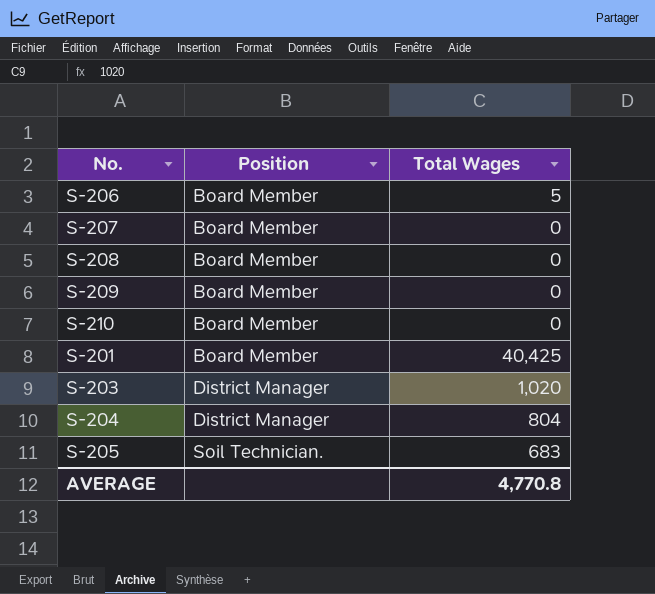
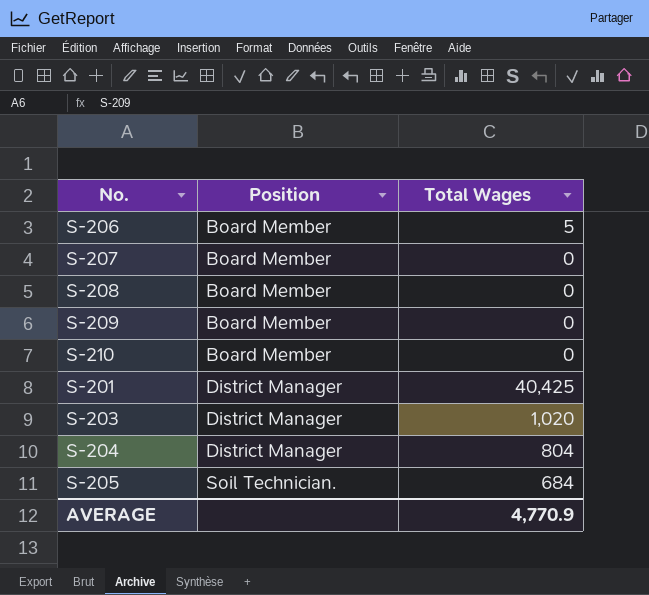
S-201 | Position: Board Member -> District Manager
S-205 | Total Wages: 683 -> 684
AVERAGE | Total Wages: 4,770.8 -> 4,770.9

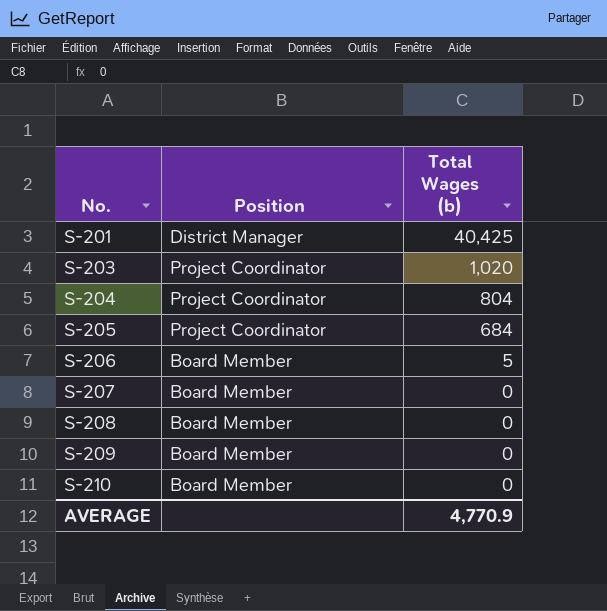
row order: Position ascending -> No. ascending
column name: Total Wages -> Total Wages (b)
S-203 | Position: District Manager -> Project Coordinator
S-204 | Position: District Manager -> Project Coordinator
S-205 | Position: Soil Technician. -> Project Coordinator

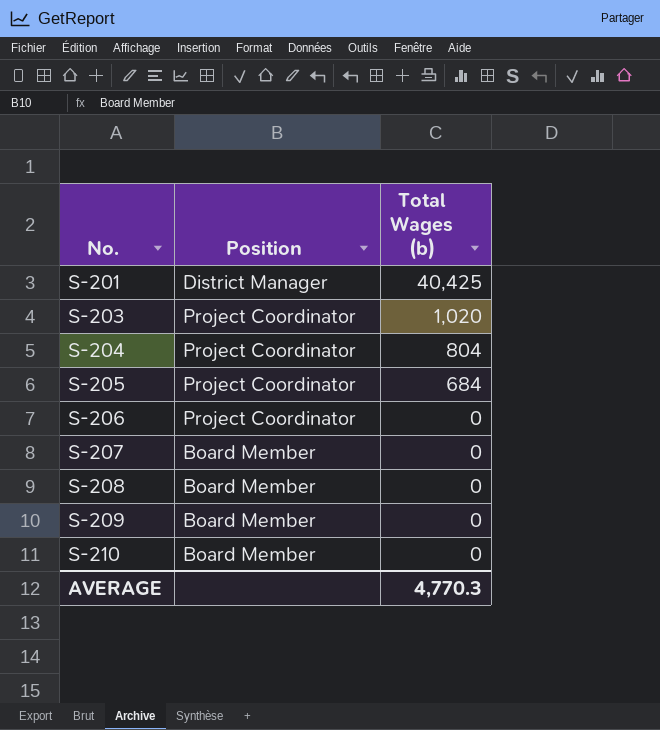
S-206 | Position: Board Member -> Project Coordinator
S-206 | Total Wages (b): 5 -> 0
AVERAGE | Total Wages (b): 4,770.9 -> 4,770.3

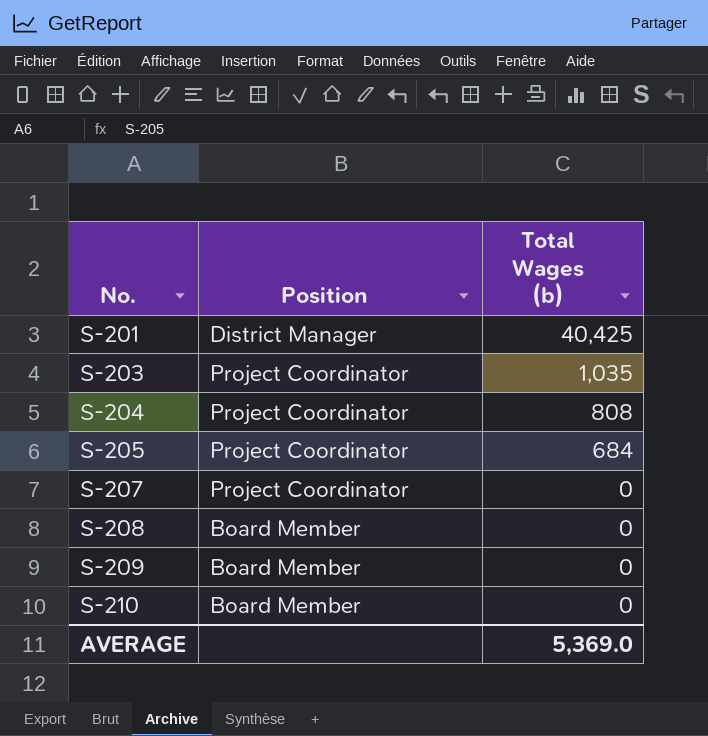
row S-206: Project Coordinator | 0 -> none
S-203 | Total Wages (b): 1,020 -> 1,035
S-204 | Total Wages (b): 804 -> 808
S-207 | Position: Board Member -> Project Coordinator
AVERAGE | Total Wages (b): 4,770.3 -> 5,369.0

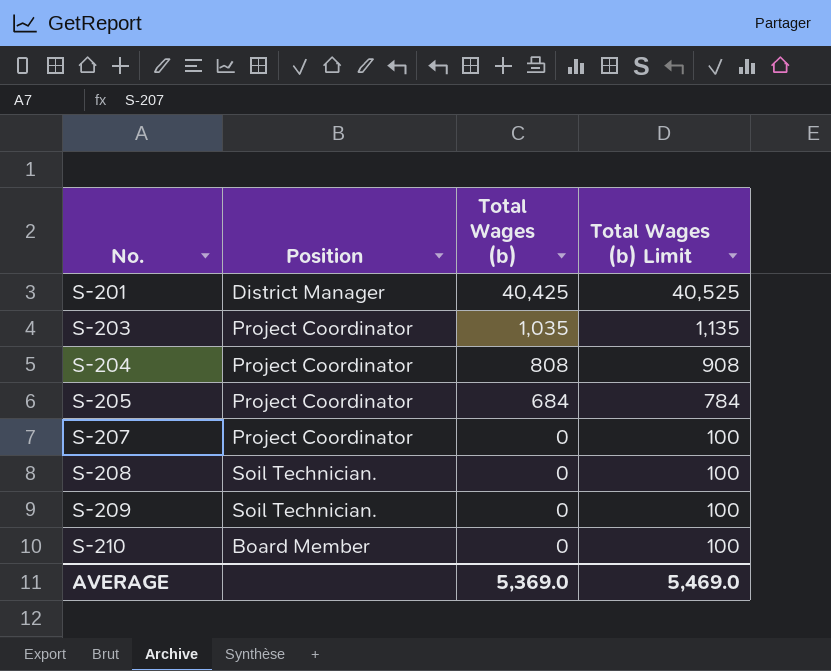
column Total Wages (b) Limit | formula: none -> [Total Wages (b)] + 100
S-208 | Position: Board Member -> Soil Technician.
S-209 | Position: Board Member -> Soil Technician.

